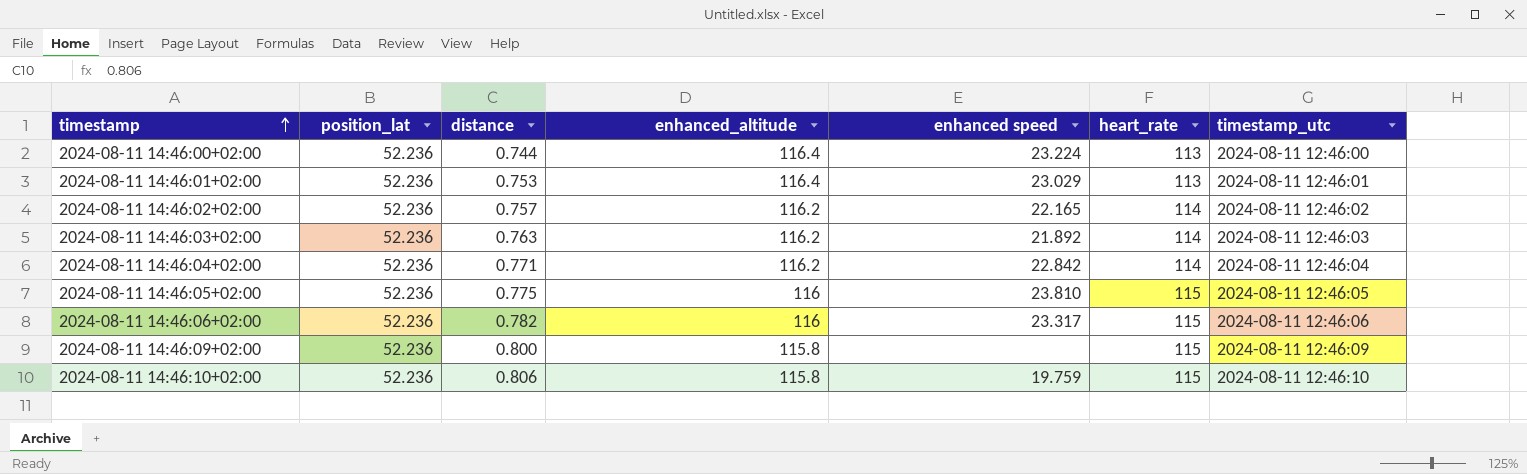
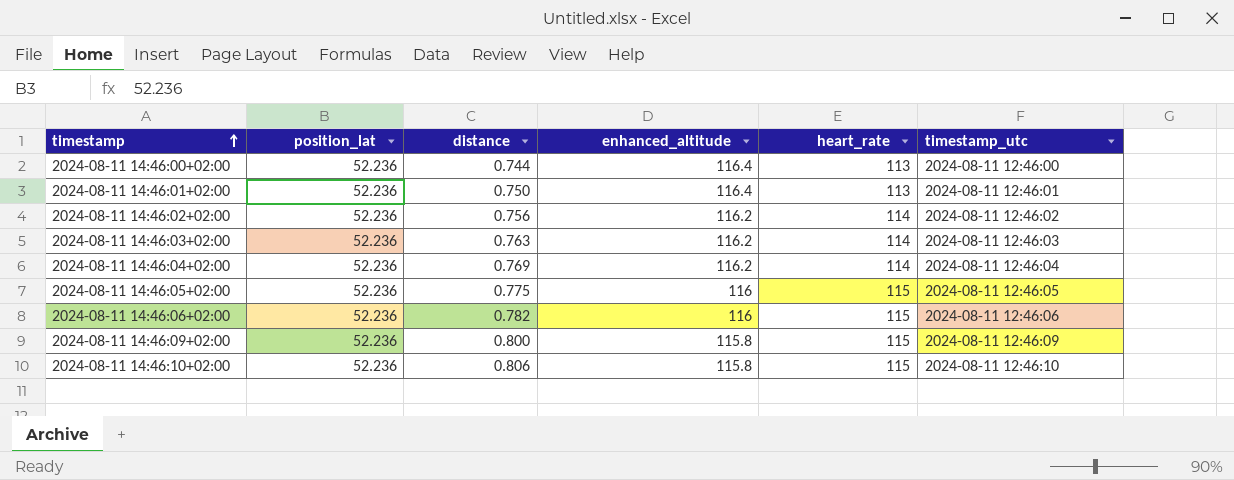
column enhanced speed | position: 5 -> none
2024-08-11 14:46:01+02:00 | distance: 0.753 -> 0.750
2024-08-11 14:46:02+02:00 | distance: 0.757 -> 0.756
2024-08-11 14:46:04+02:00 | distance: 0.771 -> 0.769

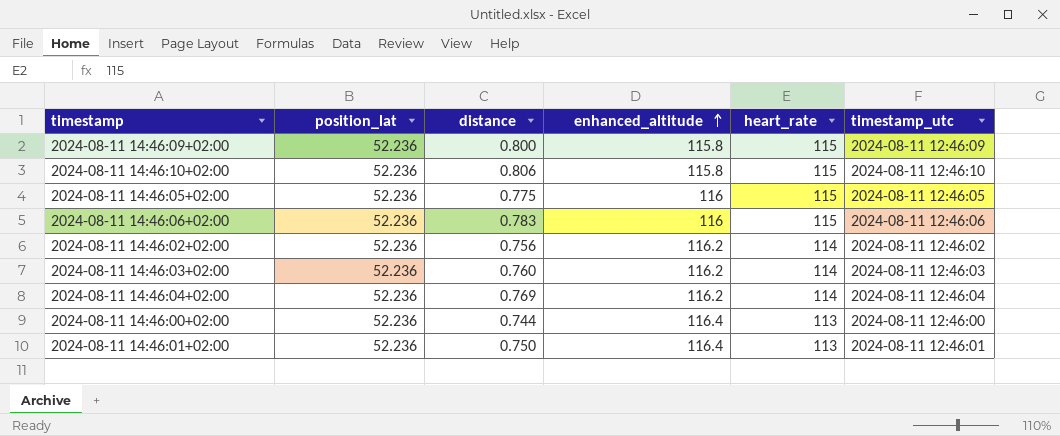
row order: timestamp ascending -> enhanced_altitude ascending
2024-08-11 14:46:06+02:00 | distance: 0.782 -> 0.783
2024-08-11 14:46:03+02:00 | distance: 0.763 -> 0.760

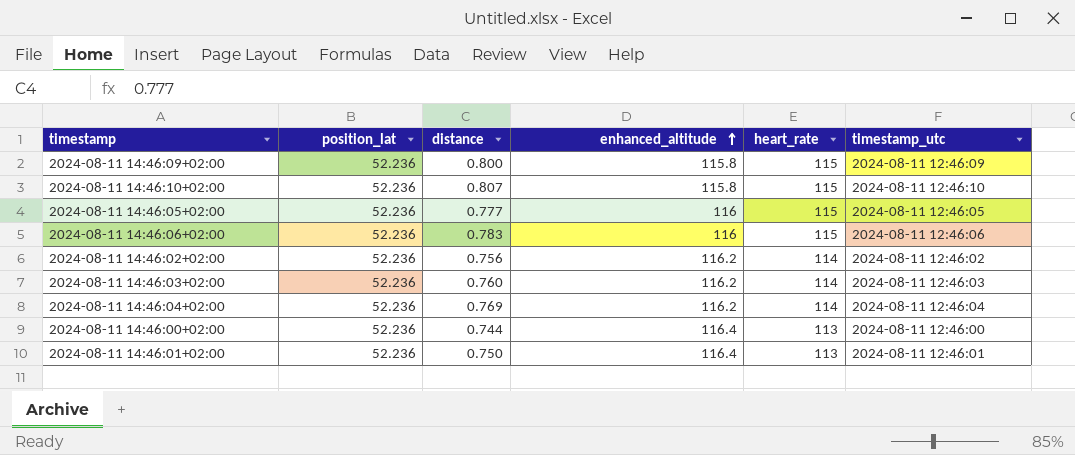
2024-08-11 14:46:10+02:00 | distance: 0.806 -> 0.807
2024-08-11 14:46:05+02:00 | distance: 0.775 -> 0.777

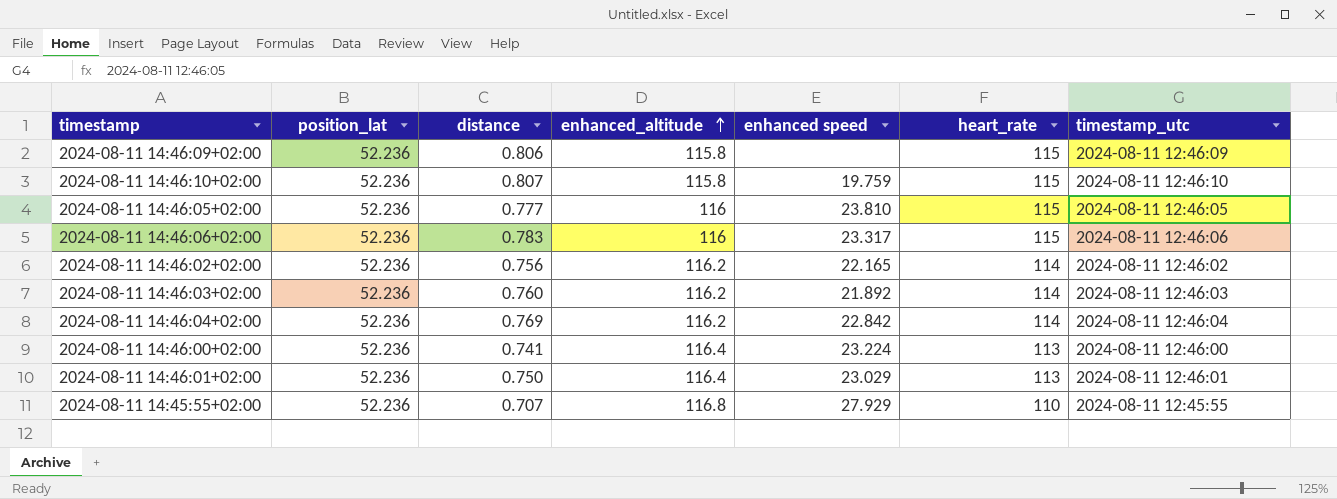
column enhanced speed | position: none -> 5
2024-08-11 14:46:09+02:00 | distance: 0.800 -> 0.806
2024-08-11 14:46:00+02:00 | distance: 0.744 -> 0.741
row 2024-08-11 14:45:55+02:00: none -> 52.236 | 0.707 | 116.8 | 27.929 | 110 | 2024-08-11 12:45:55

